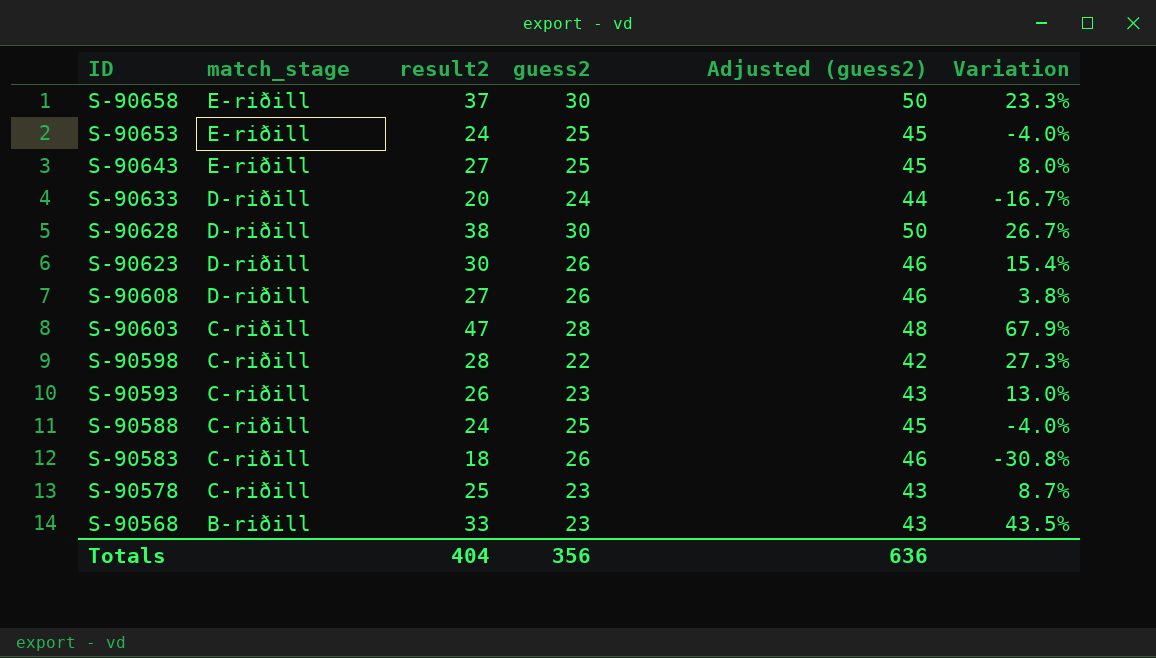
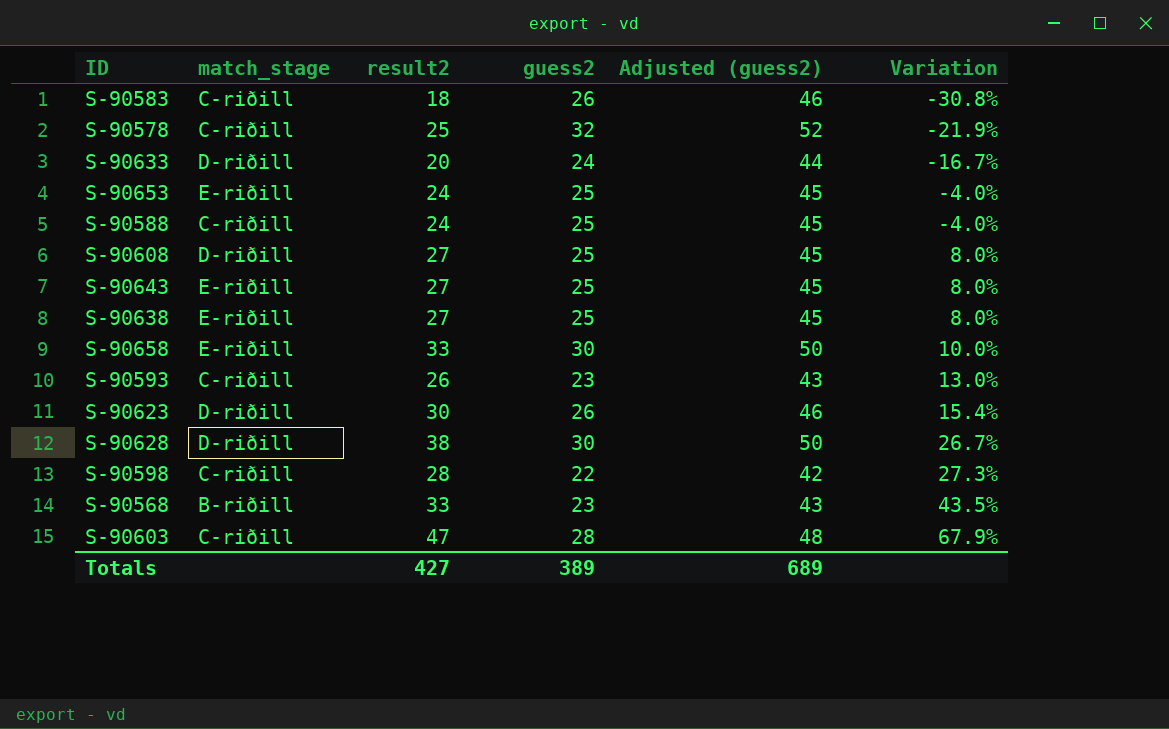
row order: ID descending -> Variation ascending
S-90578 | guess2: 23 -> 32
S-90578 | Adjusted (guess2): 43 -> 52
S-90578 | Variation: 8.7% -> -21.9%
S-90608 | guess2: 26 -> 25
S-90608 | Adjusted (guess2): 46 -> 45
S-90608 | Variation: 3.8% -> 8.0%
row S-90638: none -> E-riðill | 27 | 25 | 45 | 8.0%
S-90658 | result2: 37 -> 33
S-90658 | Variation: 23.3% -> 10.0%
Totals | result2: 404 -> 427
Totals | guess2: 356 -> 389
Totals | Adjusted (guess2): 636 -> 689

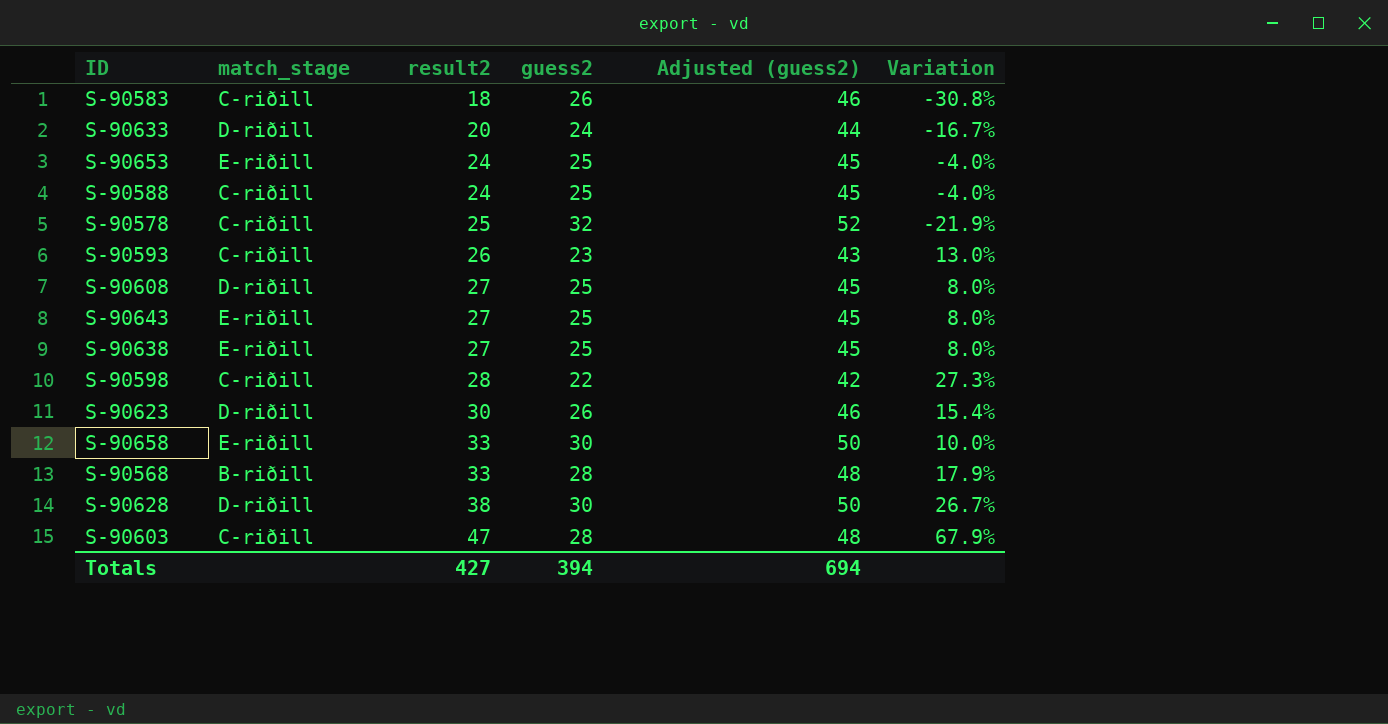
row order: Variation ascending -> result2 ascending
S-90568 | guess2: 23 -> 28
S-90568 | Adjusted (guess2): 43 -> 48
S-90568 | Variation: 43.5% -> 17.9%
Totals | guess2: 389 -> 394
Totals | Adjusted (guess2): 689 -> 694

